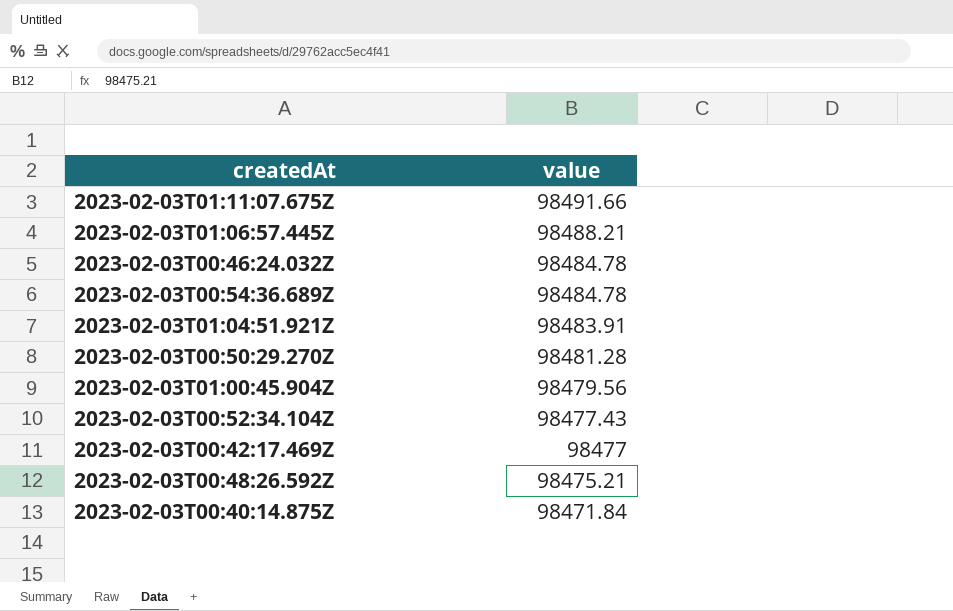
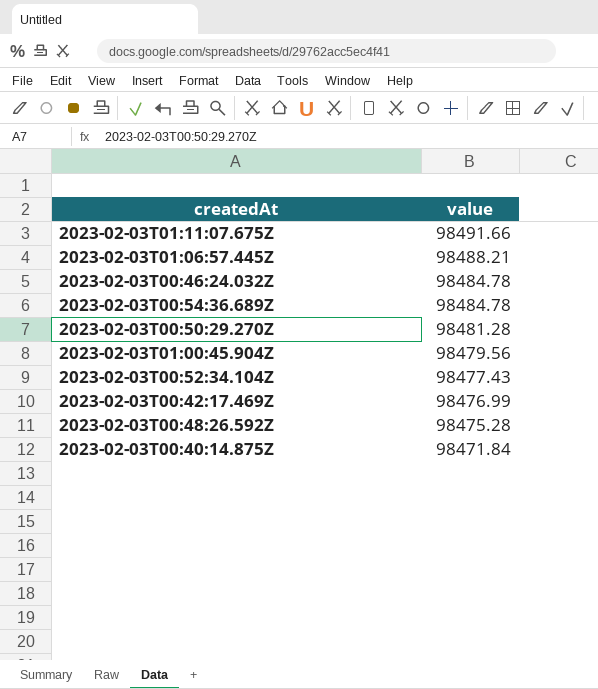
row 2023-02-03T01:04:51.921Z: 98483.91 -> none
2023-02-03T00:42:17.469Z | value: 98477 -> 98476.99
2023-02-03T00:48:26.592Z | value: 98475.21 -> 98475.28

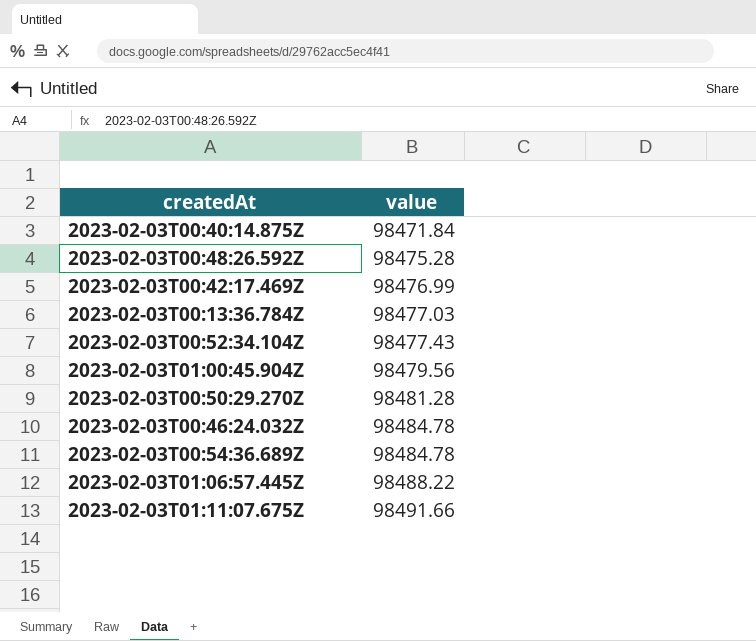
row order: value descending -> value ascending
row 2023-02-03T00:13:36.784Z: none -> 98477.03
2023-02-03T01:06:57.445Z | value: 98488.21 -> 98488.22

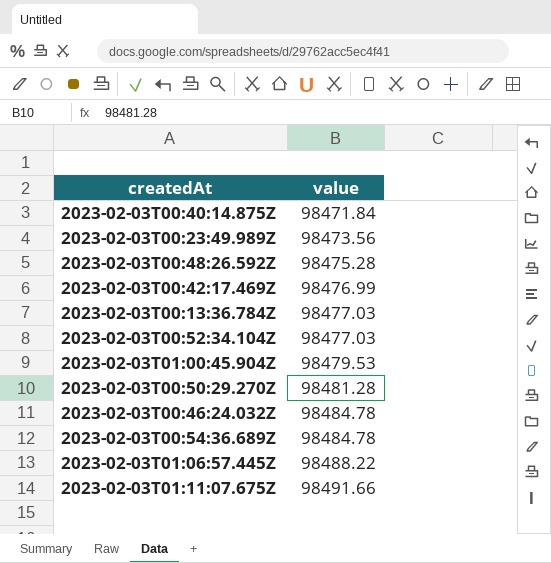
row 2023-02-03T00:23:49.989Z: none -> 98473.56
2023-02-03T00:52:34.104Z | value: 98477.43 -> 98477.03
2023-02-03T01:00:45.904Z | value: 98479.56 -> 98479.53

